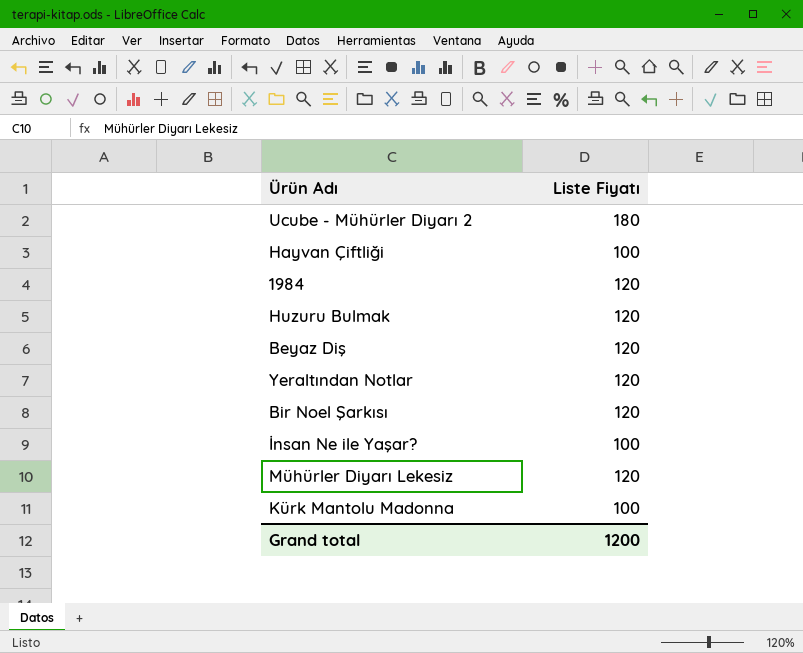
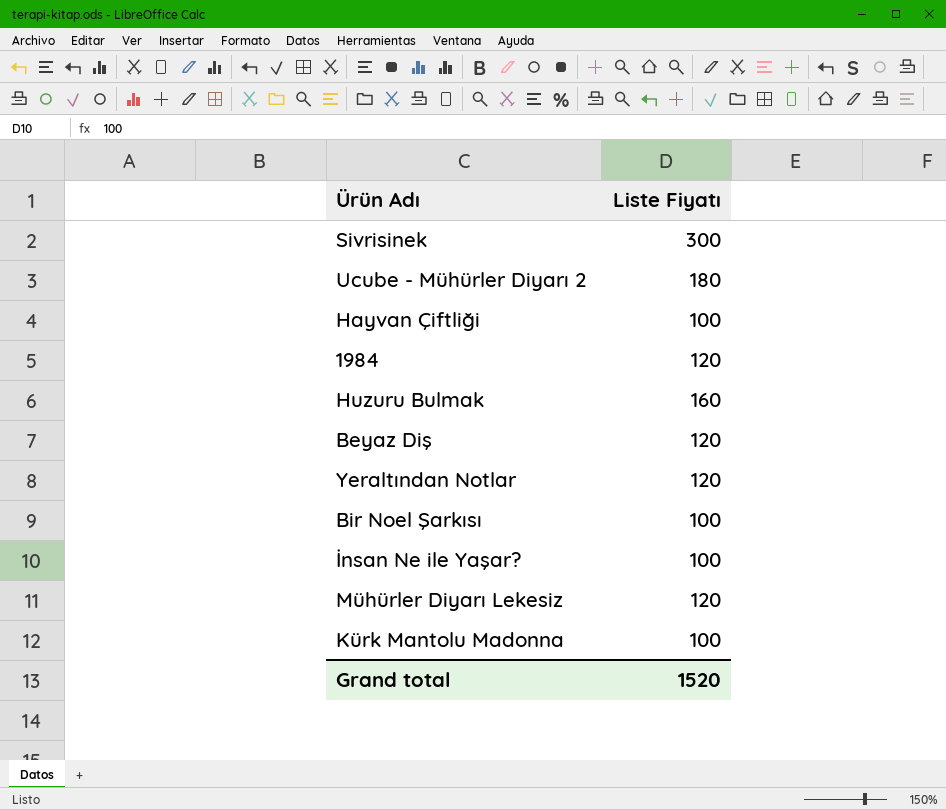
row Sivrisinek: none -> 300
Huzuru Bulmak | Liste Fiyatı: 120 -> 160
Bir Noel Şarkısı | Liste Fiyatı: 120 -> 100
Grand total | Liste Fiyatı: 1200 -> 1520

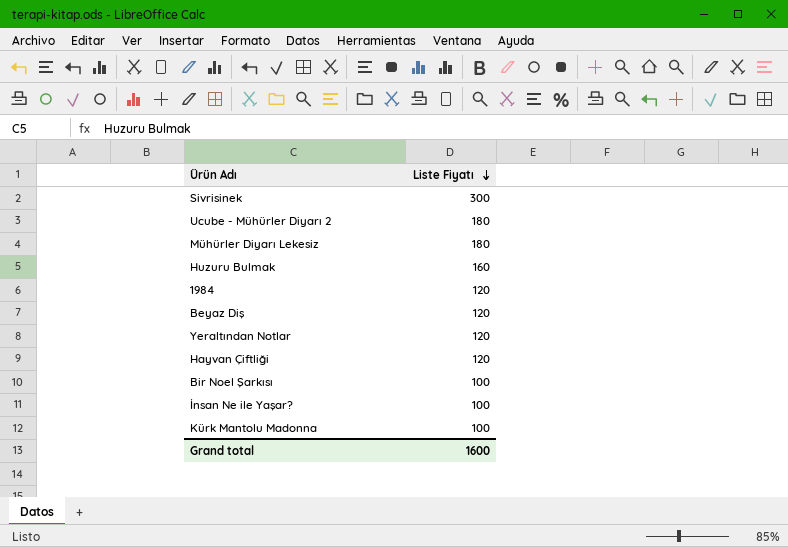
row order: none -> Liste Fiyatı descending
Mühürler Diyarı Lekesiz | Liste Fiyatı: 120 -> 180
Hayvan Çiftliği | Liste Fiyatı: 100 -> 120
Grand total | Liste Fiyatı: 1520 -> 1600

